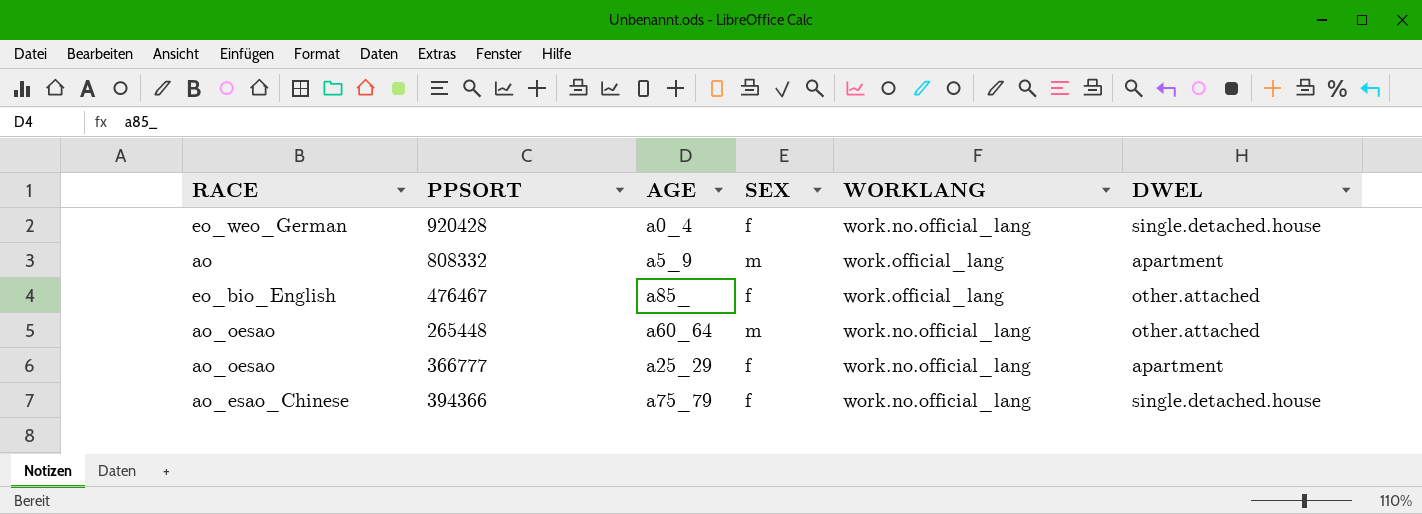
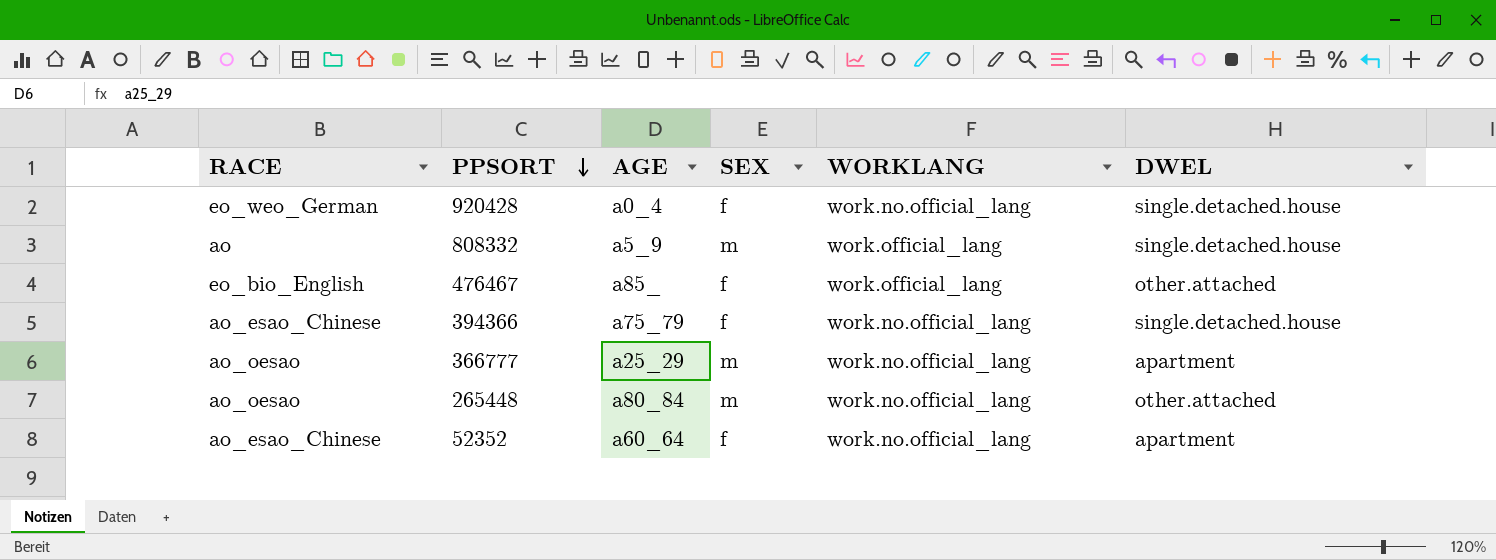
row order: none -> PPSORT descending
808332 | DWEL: apartment -> single.detached.house
366777 | SEX: f -> m
265448 | AGE: a60_64 -> a80_84
row 52352: none -> ao_esao_Chinese | a60_64 | f | work.no.official_lang | apartment

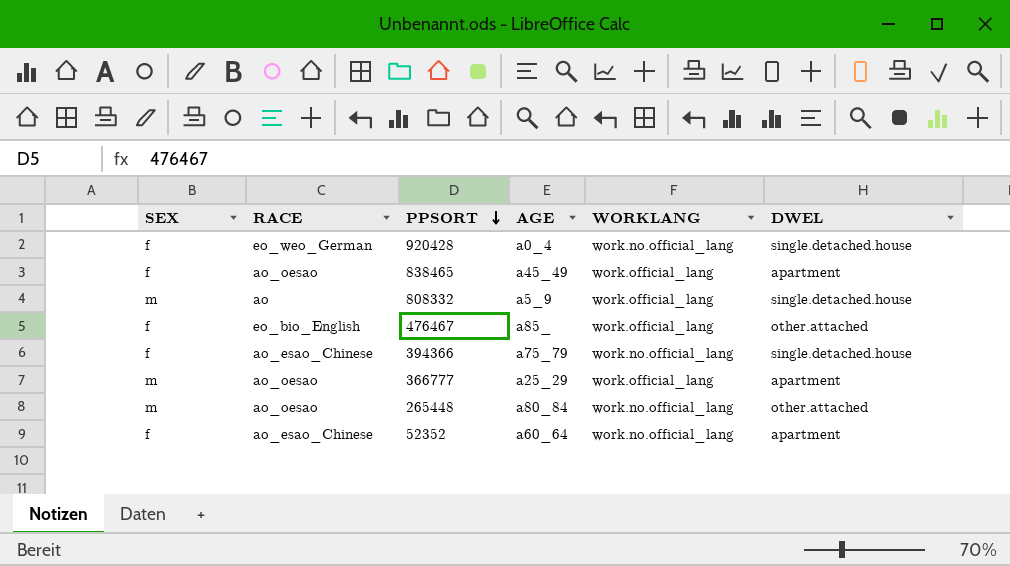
column SEX | position: 4 -> 1
row 838465: none -> f | ao_oesao | a45_49 | work.official_lang | apartment
366777 | WORKLANG: work.no.official_lang -> work.official_lang

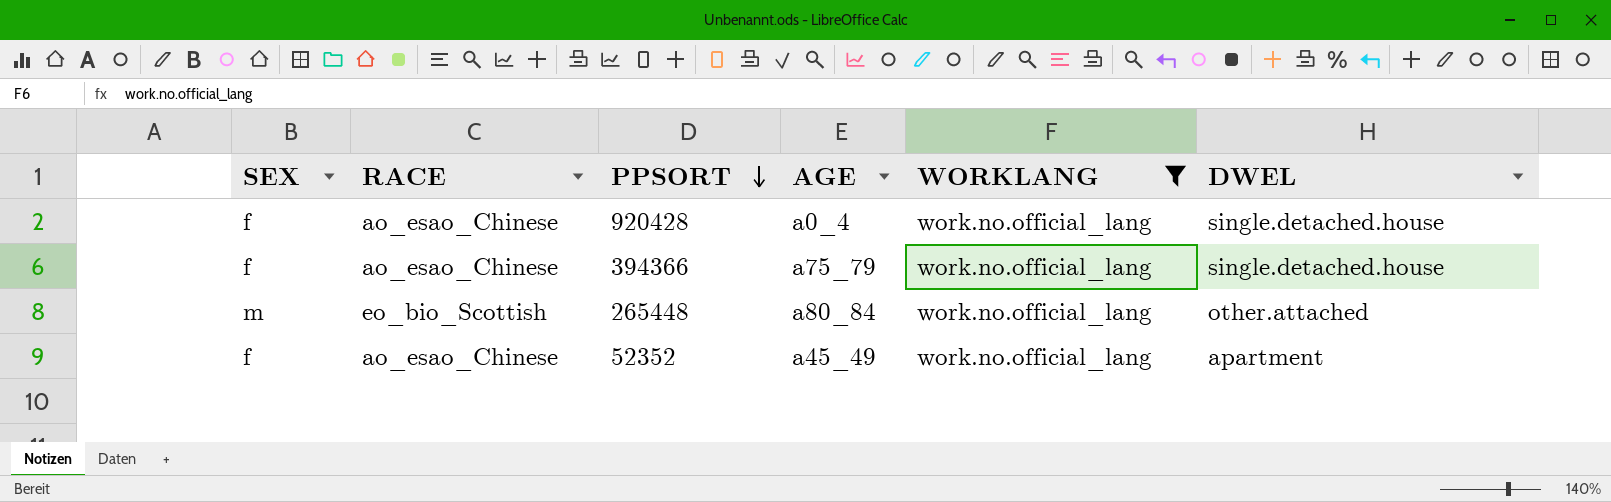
filter: none -> WORKLANG = work.no.official_lang
920428 | RACE: eo_weo_German -> ao_esao_Chinese
265448 | RACE: ao_oesao -> eo_bio_Scottish
52352 | AGE: a60_64 -> a45_49

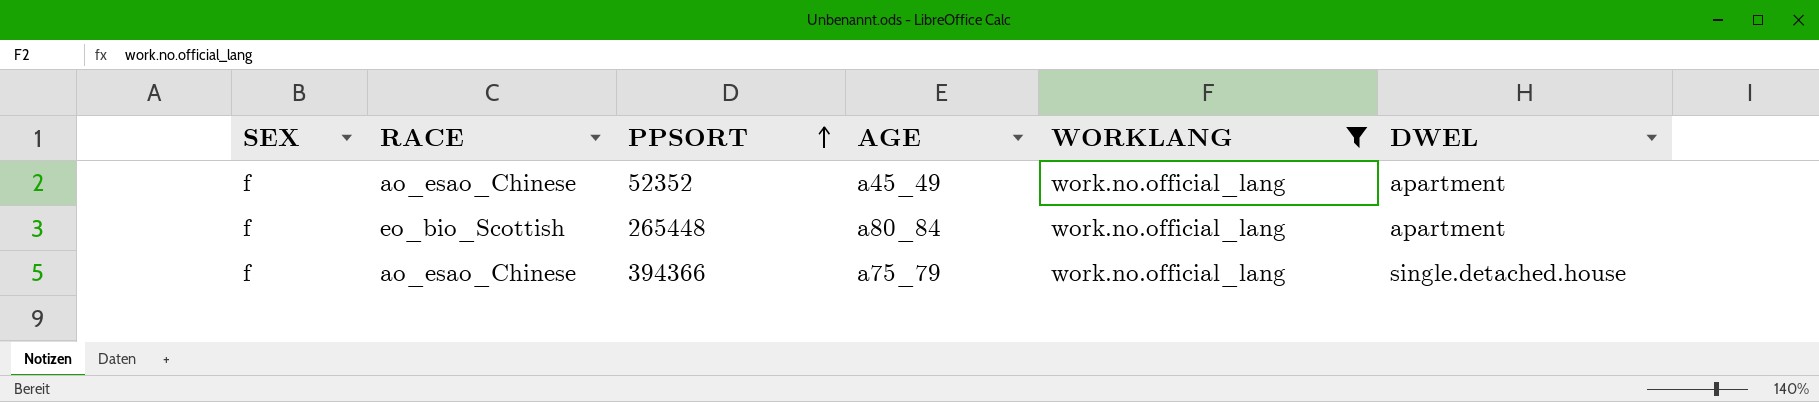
row order: PPSORT descending -> PPSORT ascending
row 920428: f | ao_esao_Chinese | a0_4 | work.no.official_lang | single.detached.house -> none
265448 | SEX: m -> f
265448 | DWEL: other.attached -> apartment

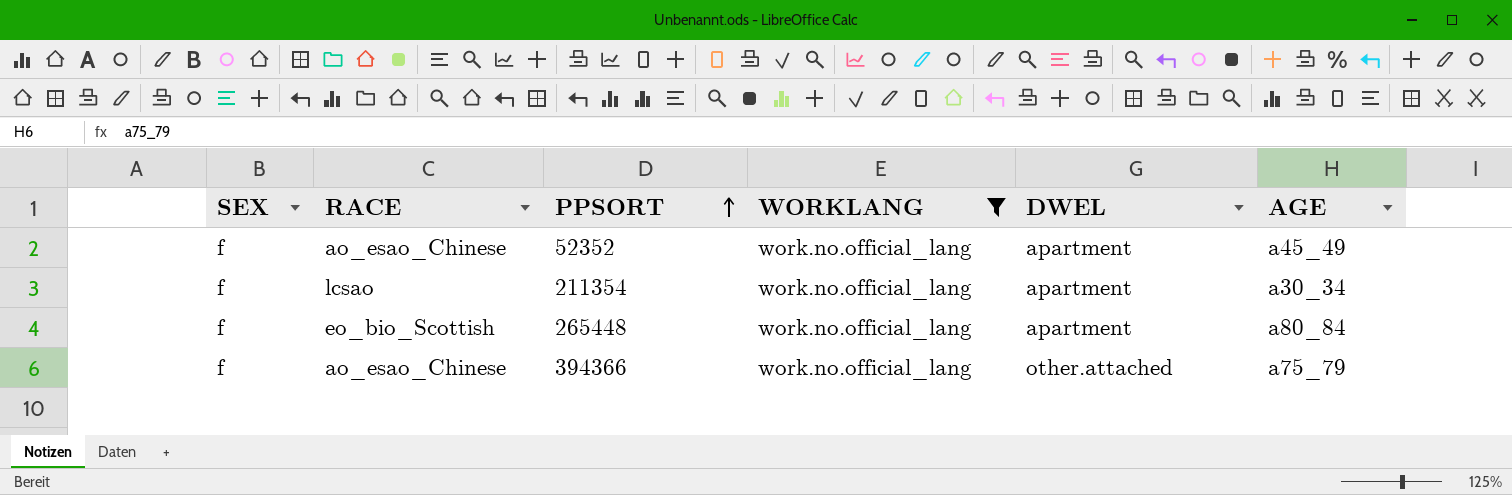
column AGE | position: 4 -> 6
row 211354: none -> f | lcsao | work.no.official_lang | apartment | a30_34
394366 | DWEL: single.detached.house -> other.attached

